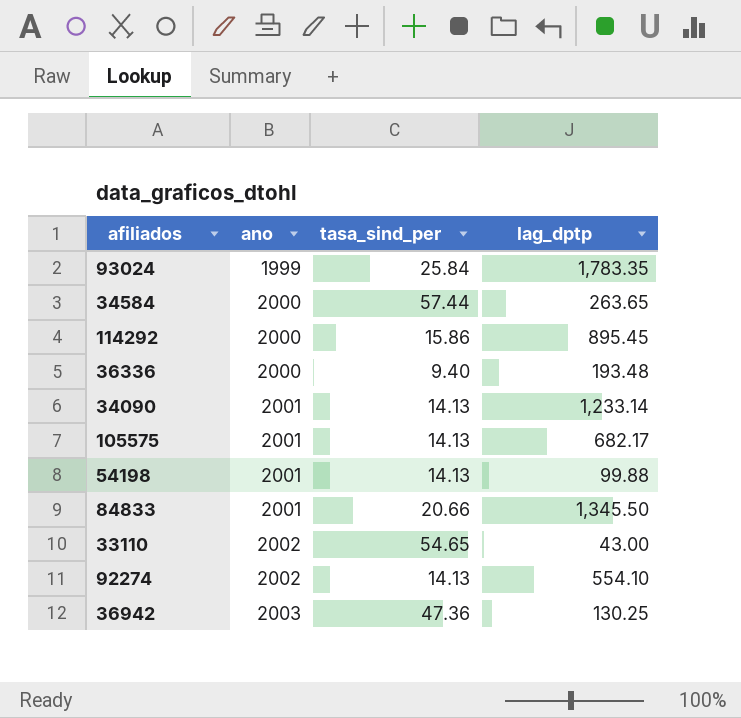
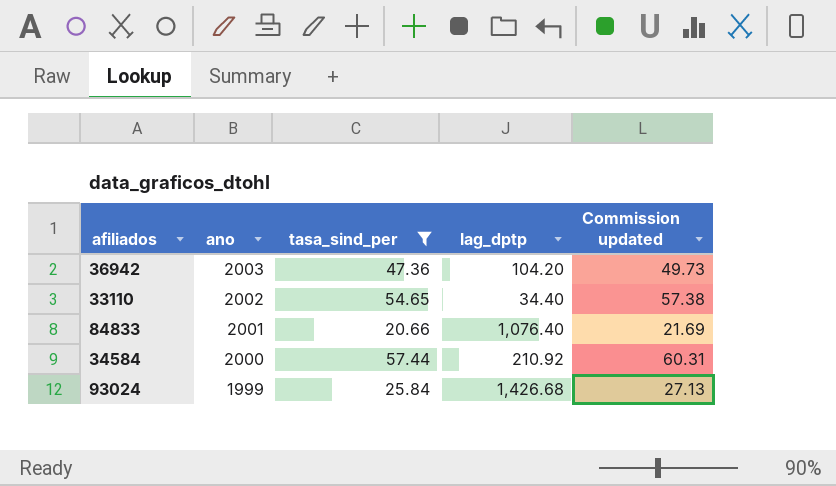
filter: none -> tasa_sind_per >= 20.66
row order: ano ascending -> ano descending
column Commission updated | formula: none -> [tasa_sind_per] * 1.05
36942 | lag_dptp: 130.25 -> 104.20
33110 | lag_dptp: 43.00 -> 34.40
84833 | lag_dptp: 1,345.50 -> 1,076.40
34584 | lag_dptp: 263.65 -> 210.92
93024 | lag_dptp: 1,783.35 -> 1,426.68

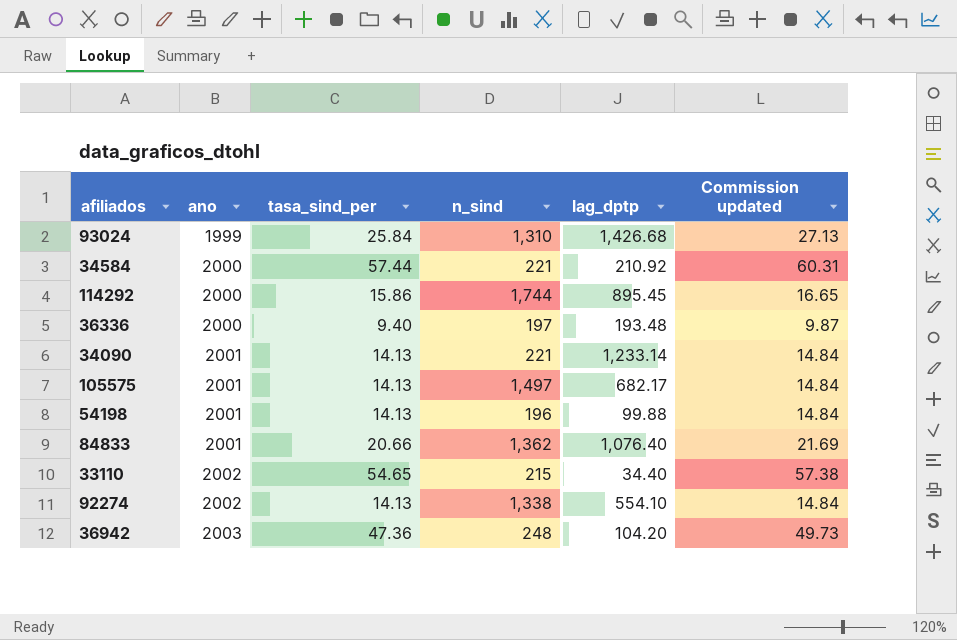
filter: tasa_sind_per >= 20.66 -> none
row order: ano descending -> ano ascending
column n_sind | position: none -> 4

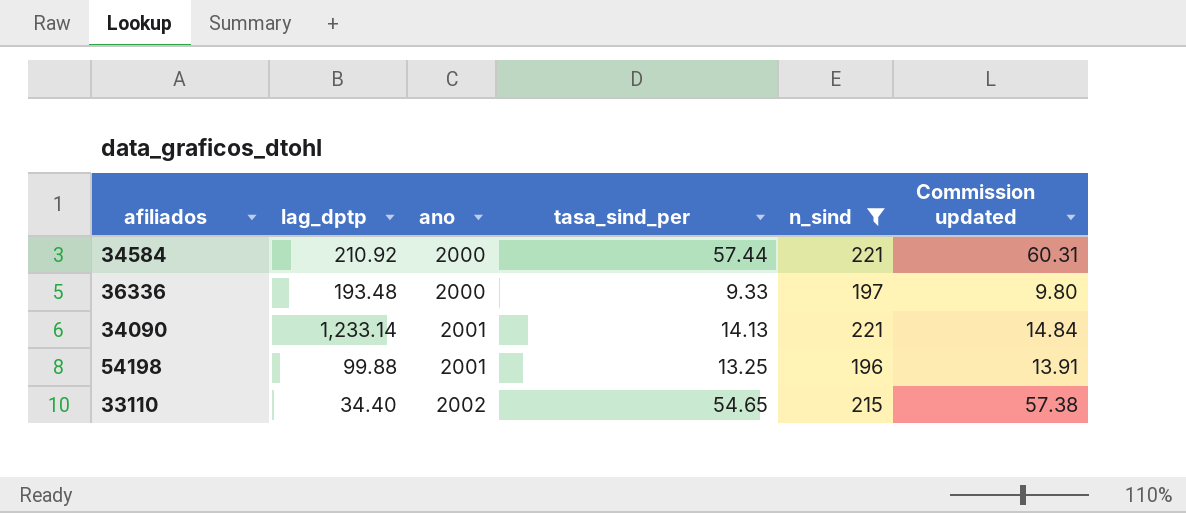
filter: none -> n_sind <= 221
column lag_dptp | position: 5 -> 2
36336 | tasa_sind_per: 9.40 -> 9.33
36336 | Commission updated: 9.87 -> 9.80
54198 | tasa_sind_per: 14.13 -> 13.25
54198 | Commission updated: 14.84 -> 13.91

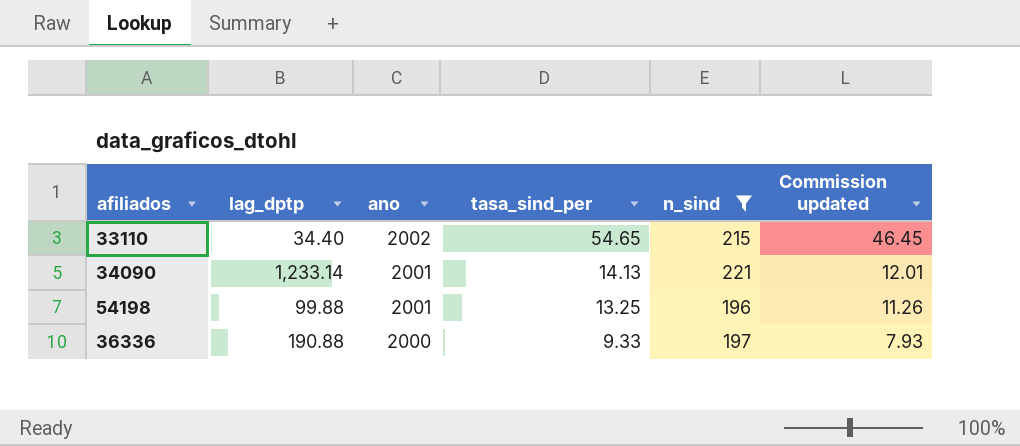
row order: ano ascending -> ano descending
column Commission updated | formula: [tasa_sind_per] * 1.05 -> [tasa_sind_per] * 0.85
row 34584: 210.92 | 2000 | 57.44 | 221 | 60.31 -> none
36336 | lag_dptp: 193.48 -> 190.88

